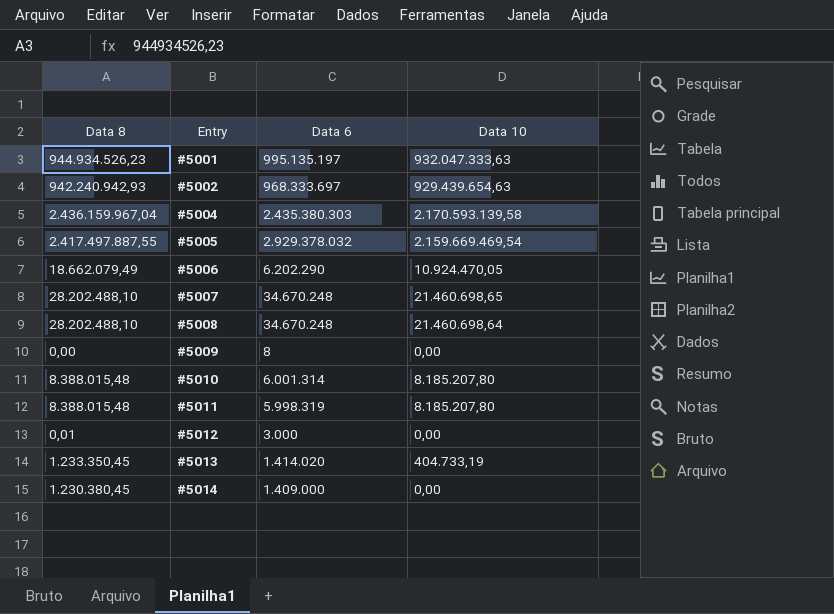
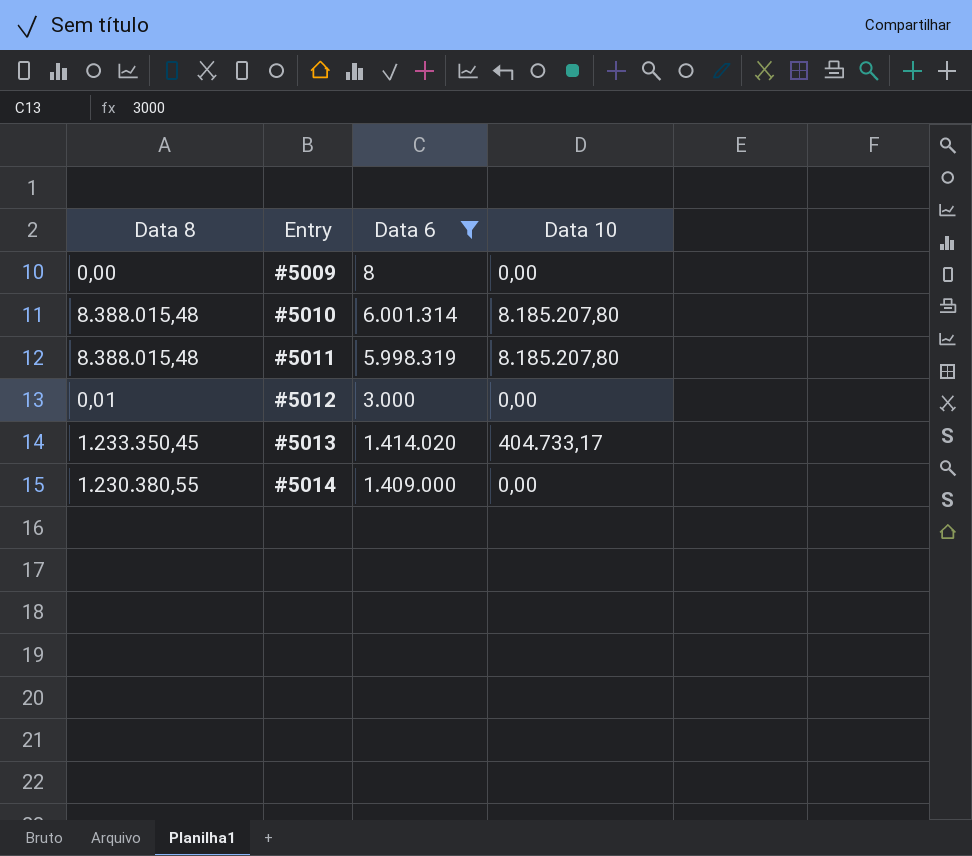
filter: none -> Data 6 <= 6.001.314
#5013 | Data 10: 404.733,19 -> 404.733,17
#5014 | Data 8: 1.230.380,45 -> 1.230.380,55

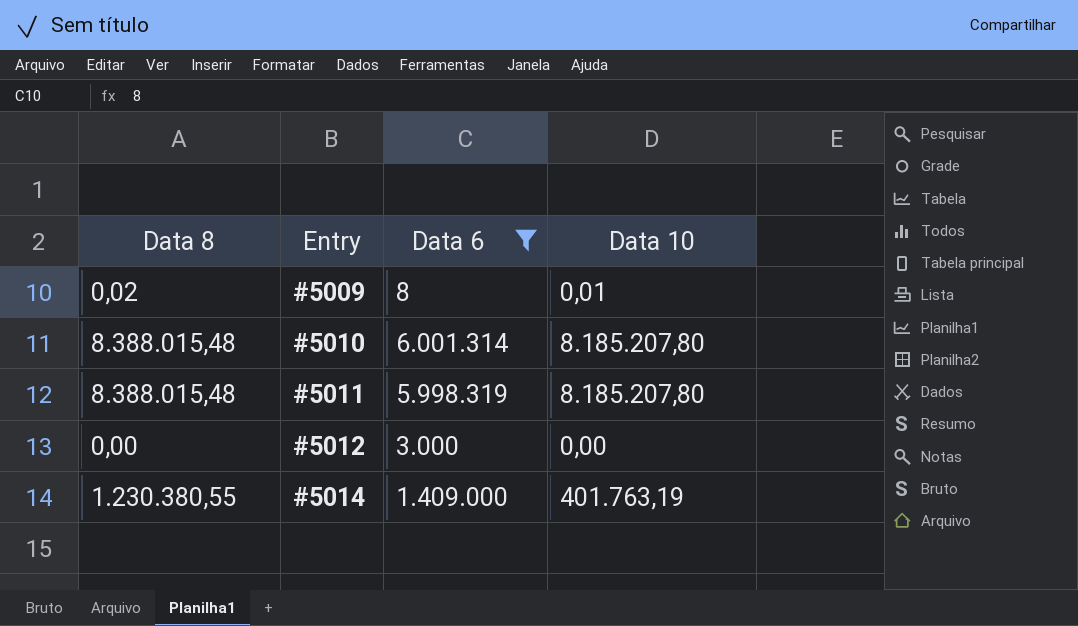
row #5013: 1.233.350,45 | 1.414.020 | 404.733,17 -> none
#5009 | Data 8: 0,00 -> 0,02
#5009 | Data 10: 0,00 -> 0,01
#5012 | Data 8: 0,01 -> 0,00
#5014 | Data 10: 0,00 -> 401.763,19

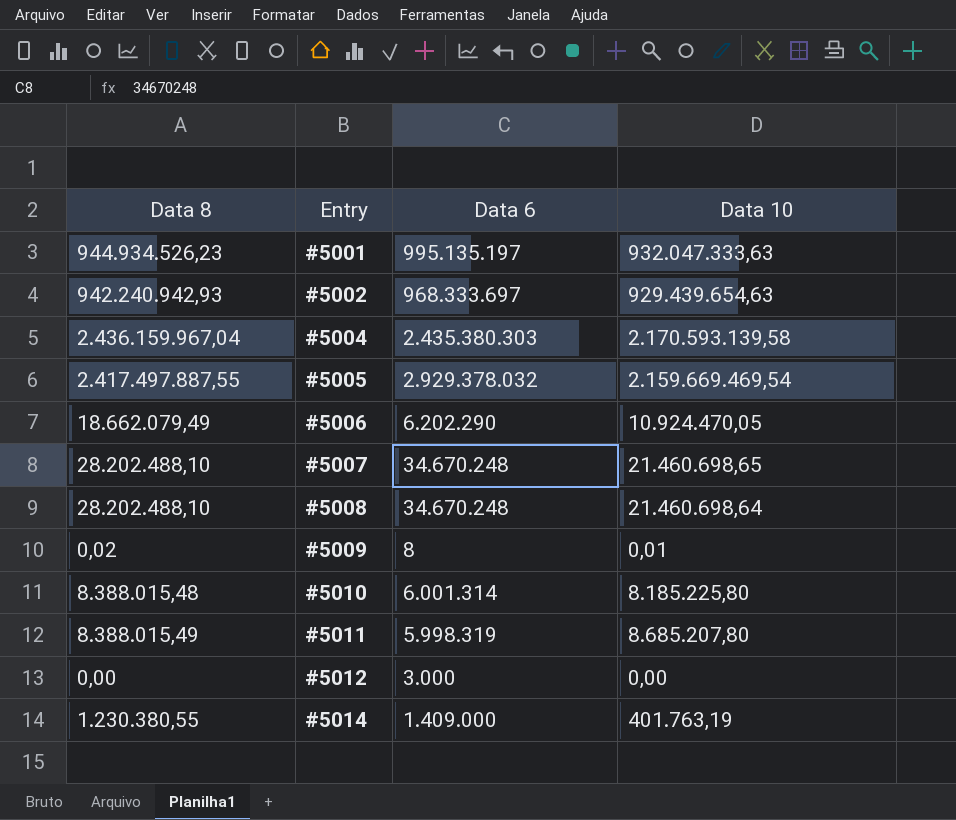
filter: Data 6 <= 6.001.314 -> none
#5010 | Data 10: 8.185.207,80 -> 8.185.225,80
#5011 | Data 8: 8.388.015,48 -> 8.388.015,49
#5011 | Data 10: 8.185.207,80 -> 8.685.207,80

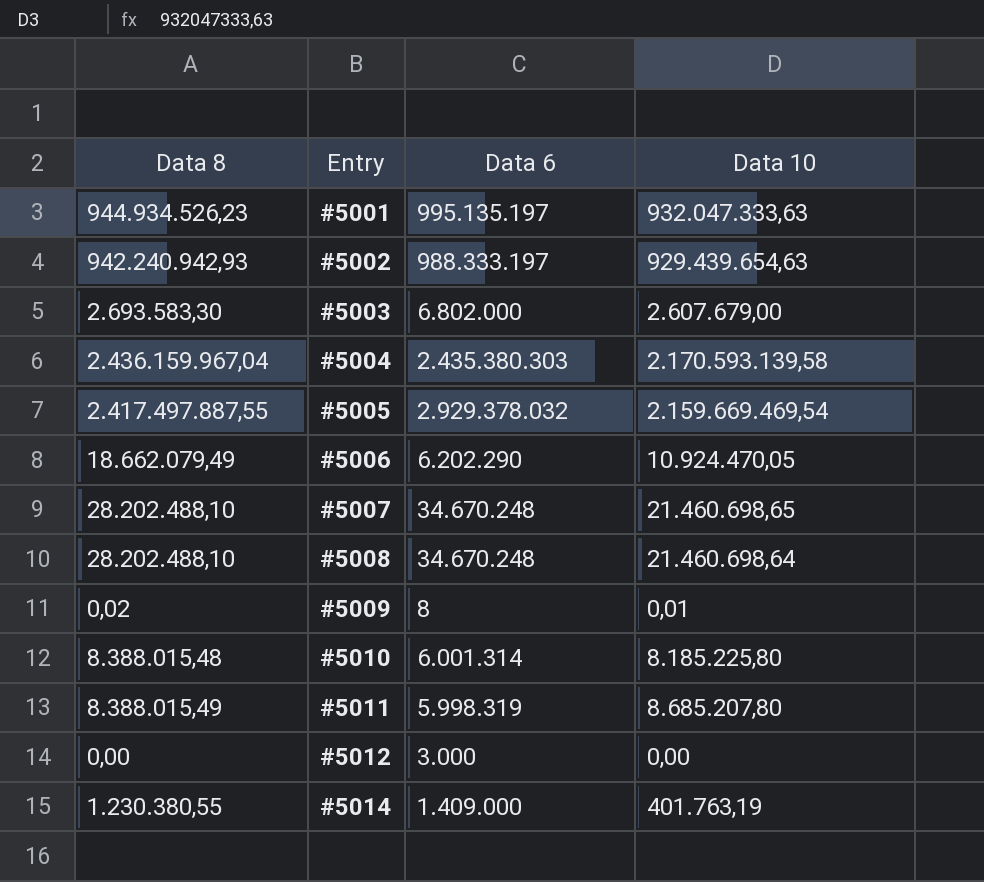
#5002 | Data 6: 968.333.697 -> 988.333.197
row #5003: none -> 2.693.583,30 | 6.802.000 | 2.607.679,00

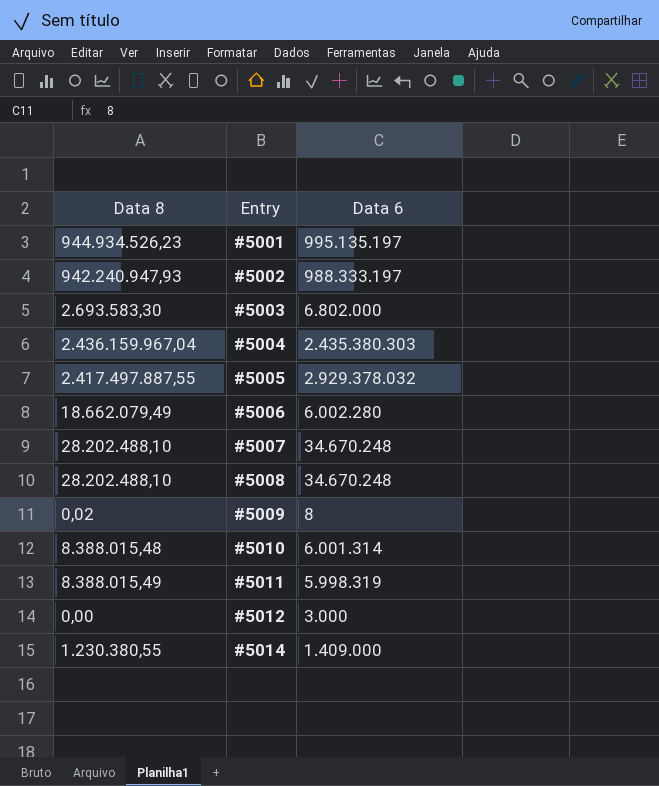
column Data 10 | position: 4 -> none
#5002 | Data 8: 942.240.942,93 -> 942.240.947,93
#5006 | Data 6: 6.202.290 -> 6.002.280

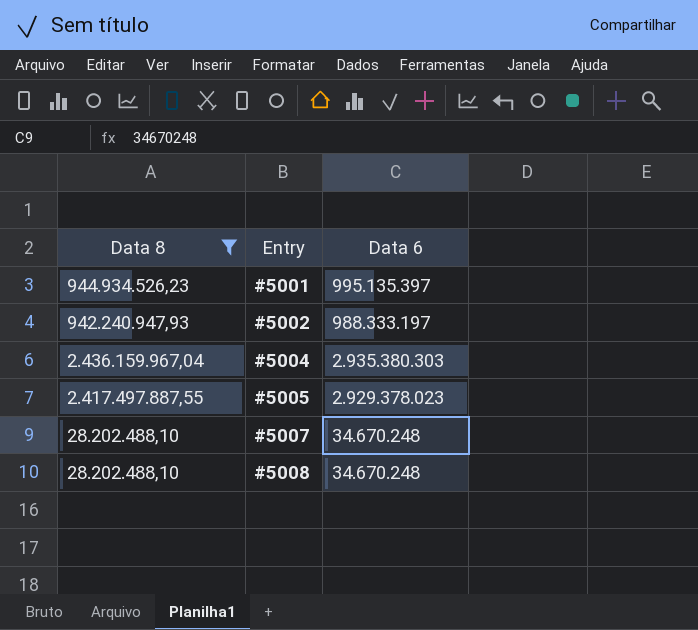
filter: none -> Data 8 >= 28.202.488,10
#5001 | Data 6: 995.135.197 -> 995.135.397
#5004 | Data 6: 2.435.380.303 -> 2.935.380.303
#5005 | Data 6: 2.929.378.032 -> 2.929.378.023

